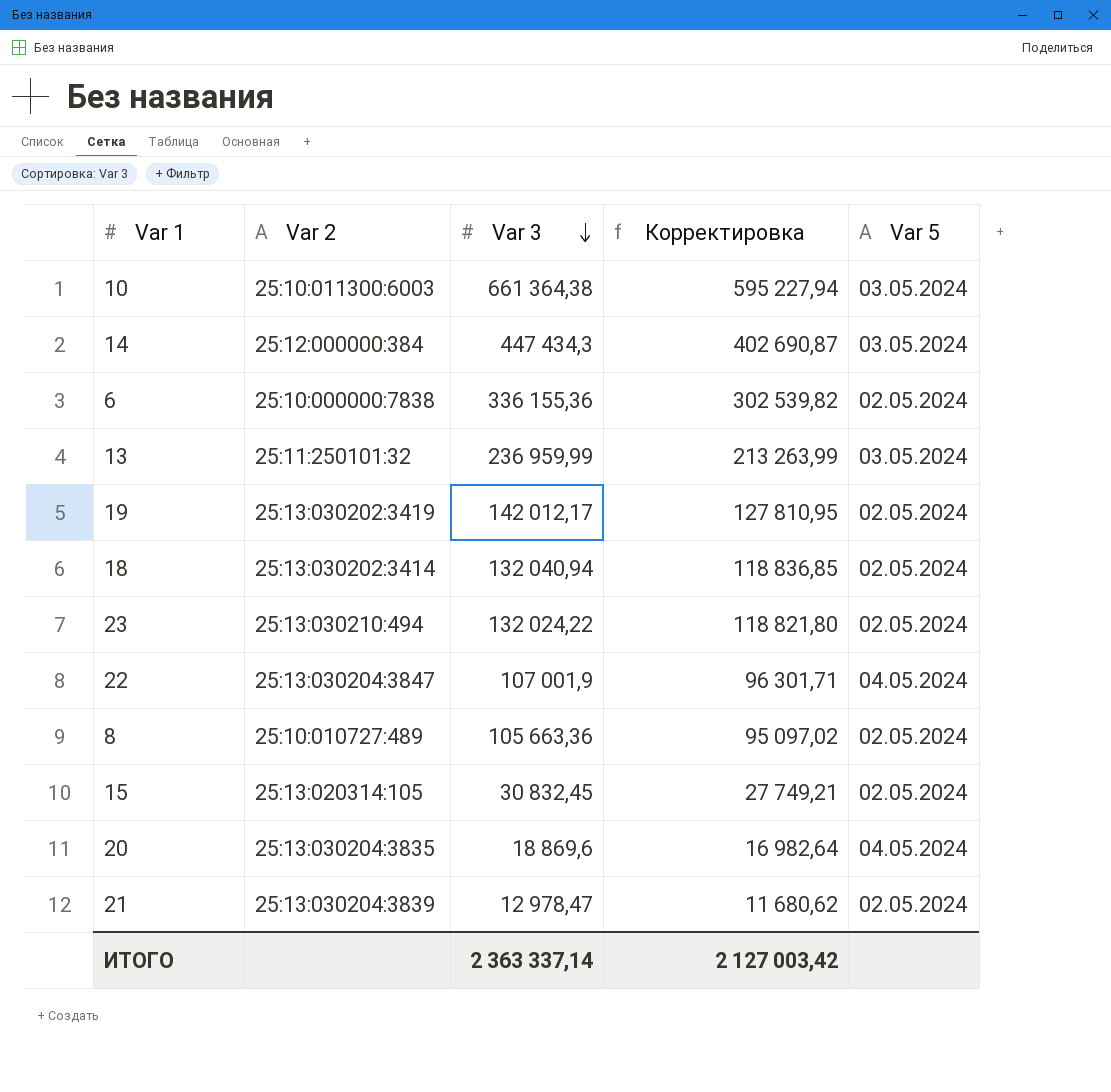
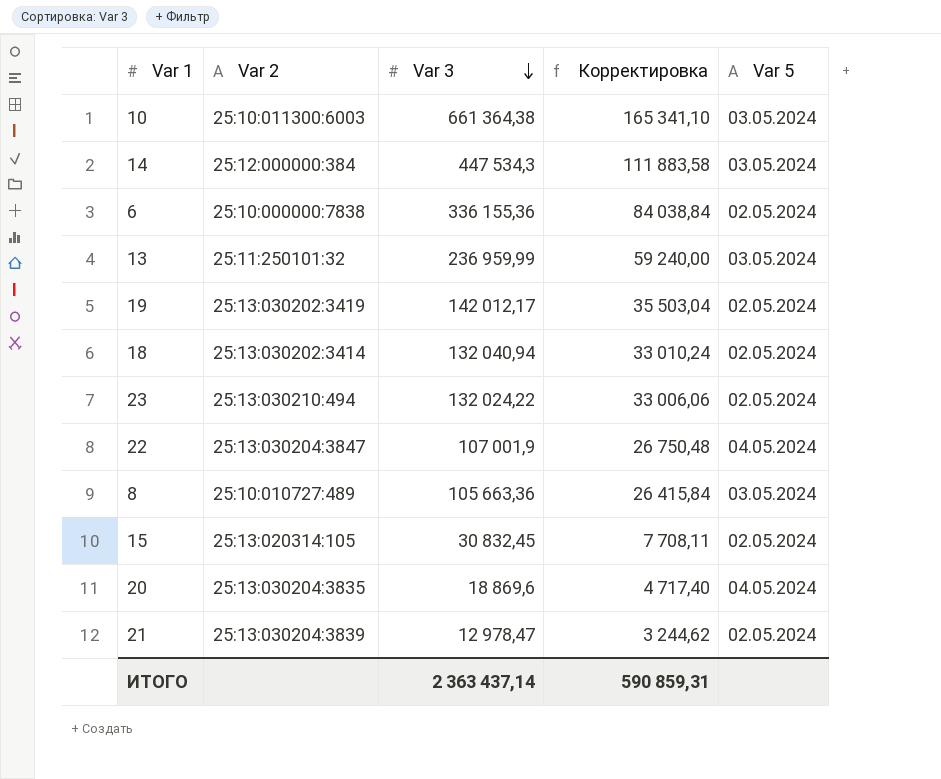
column Корректировка | formula: [Var 3] * 0,9 -> [Var 3] * 0,25
14 | Var 3: 447 434,3 -> 447 534,3
8 | Var 5: 02.05.2024 -> 03.05.2024
ИТОГО | Var 3: 2 363 337,14 -> 2 363 437,14
ИТОГО | Корректировка: 2 127 003,42 -> 590 859,31

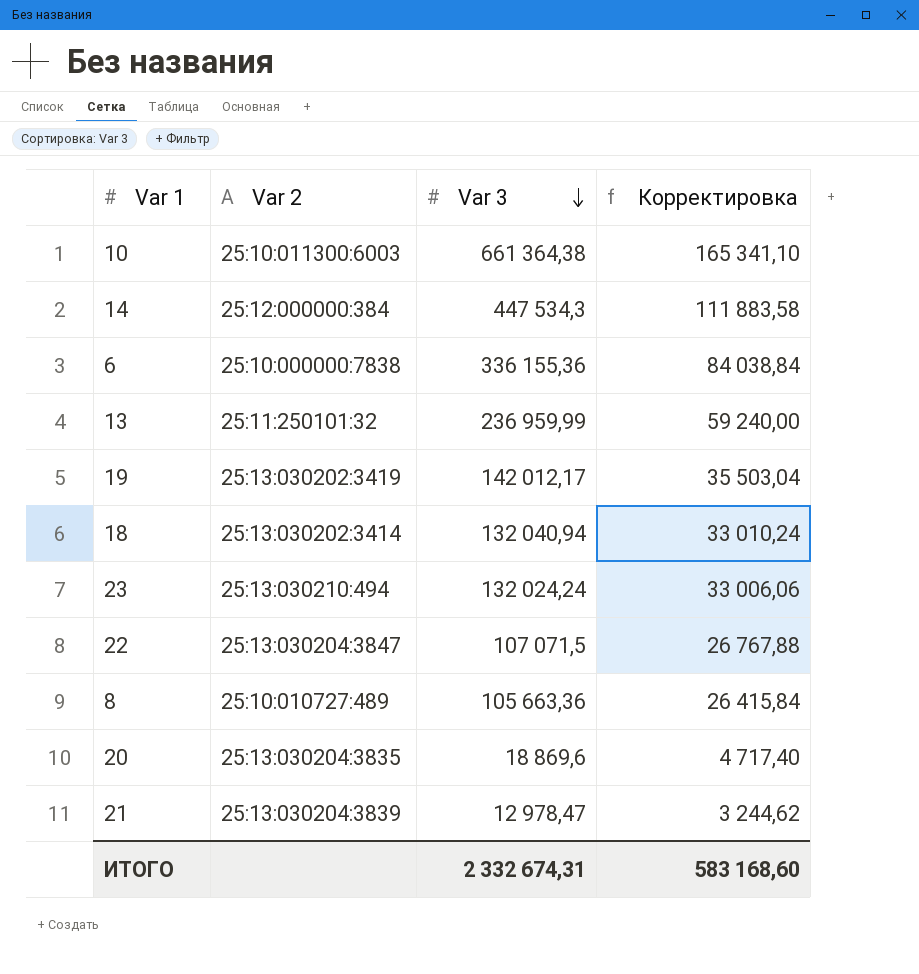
column Var 5 | position: 5 -> none
row 15: 25:13:020314:105 | 30 832,45 | 7 708,11 | 02.05.2024 -> none
23 | Var 3: 132 024,22 -> 132 024,24
22 | Var 3: 107 001,9 -> 107 071,5
22 | Корректировка: 26 750,48 -> 26 767,88
ИТОГО | Var 3: 2 363 437,14 -> 2 332 674,31
ИТОГО | Корректировка: 590 859,31 -> 583 168,60

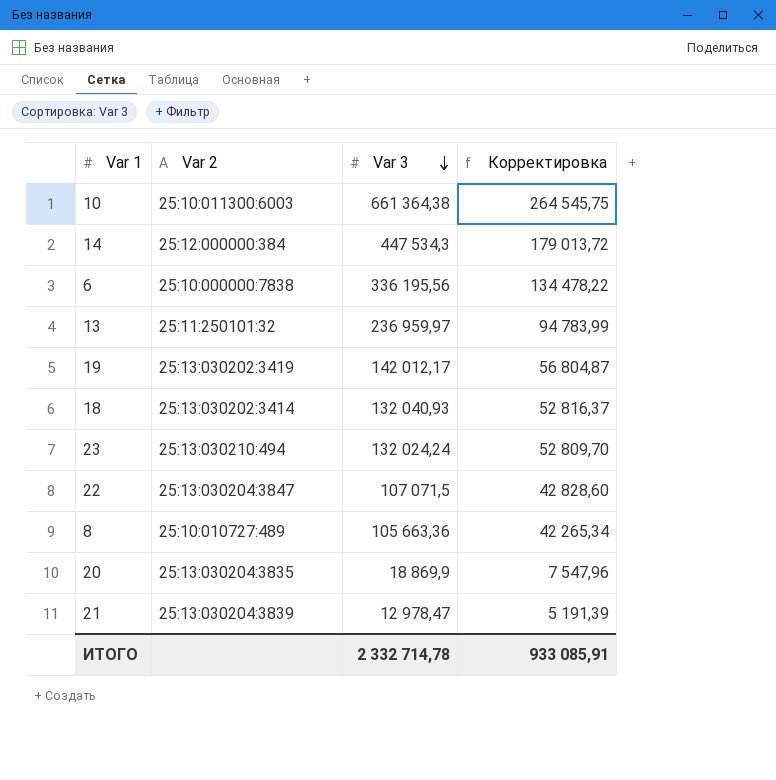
column Корректировка | formula: [Var 3] * 0,25 -> [Var 3] * 0,4
6 | Var 3: 336 155,36 -> 336 195,56
13 | Var 3: 236 959,99 -> 236 959,97
18 | Var 3: 132 040,94 -> 132 040,93
20 | Var 3: 18 869,6 -> 18 869,9
ИТОГО | Var 3: 2 332 674,31 -> 2 332 714,78
ИТОГО | Корректировка: 583 168,60 -> 933 085,91

